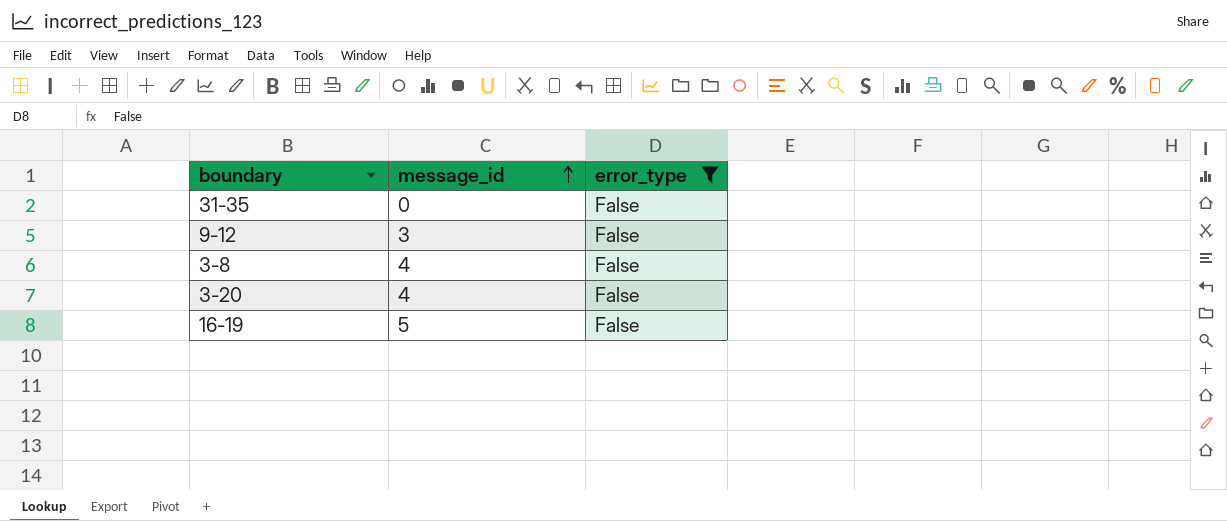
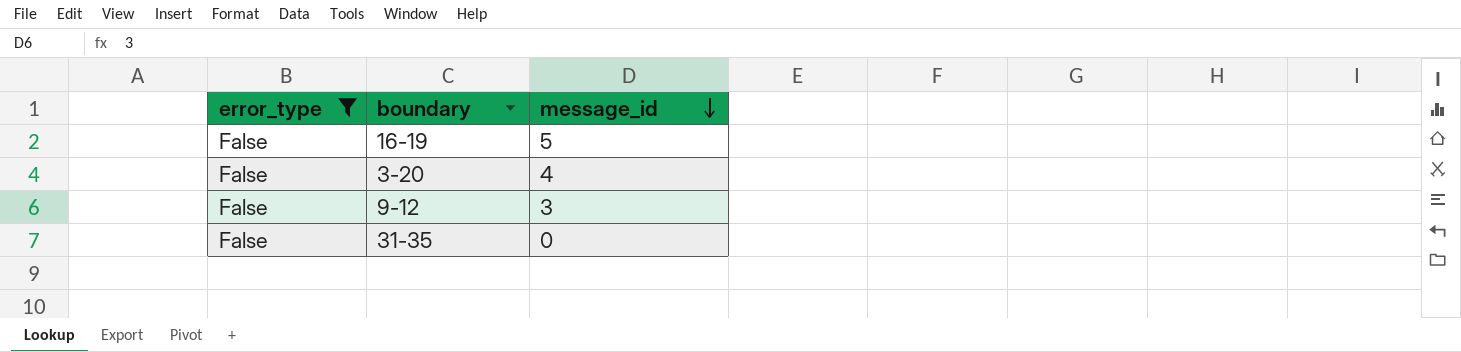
row order: message_id ascending -> message_id descending
column error_type | position: 3 -> 1
row 3-8: 4 | False -> none

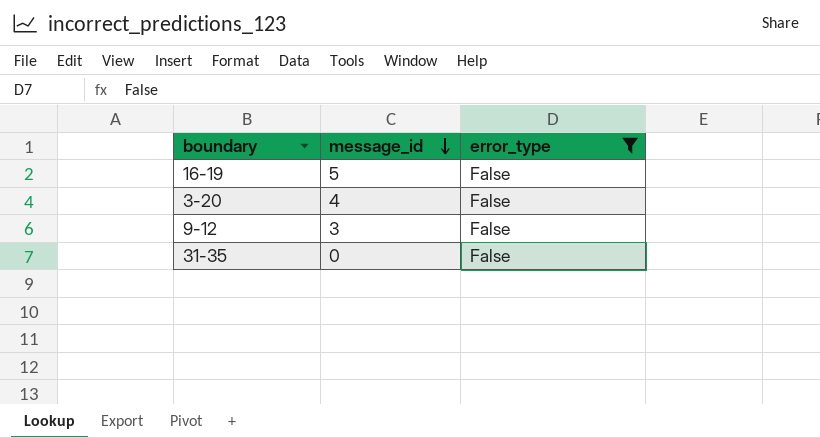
column error_type | position: 1 -> 3

